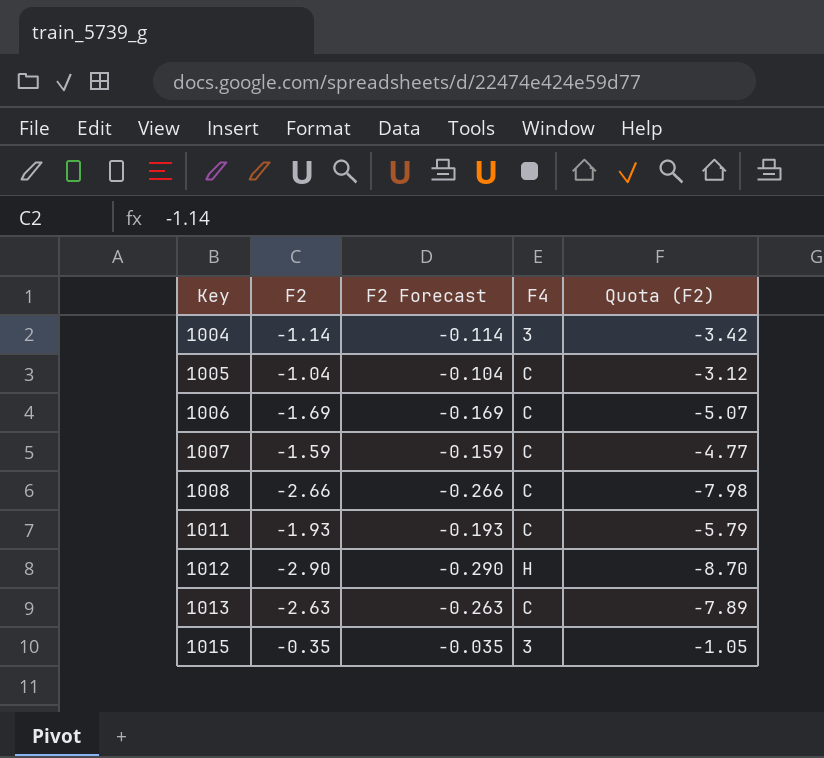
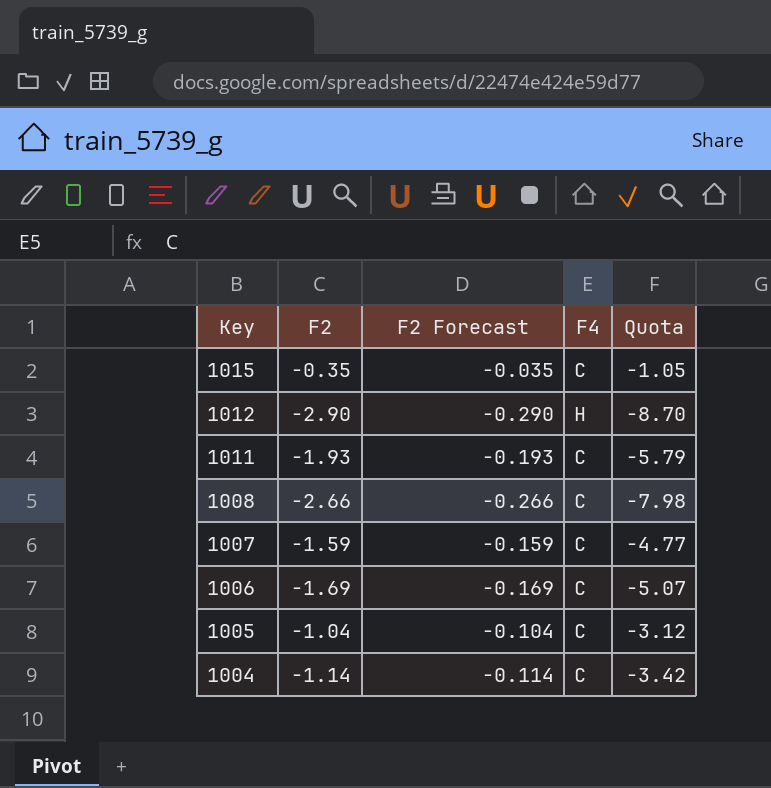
row order: Key ascending -> Key descending
column name: Quota (F2) -> Quota
row 1013: -2.63 | -0.263 | C | -7.89 -> none
1015 | F4: 3 -> C
1004 | F4: 3 -> C

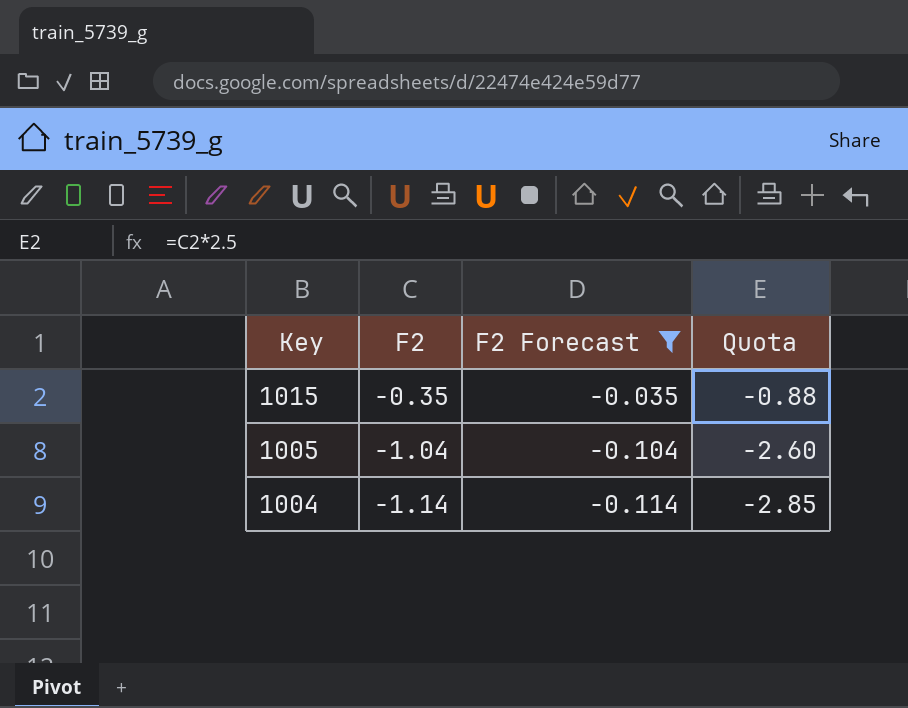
filter: none -> F2 Forecast >= -0.114
column F4 | position: 4 -> none
column Quota | formula: [F2] * 3 -> [F2] * 2.5

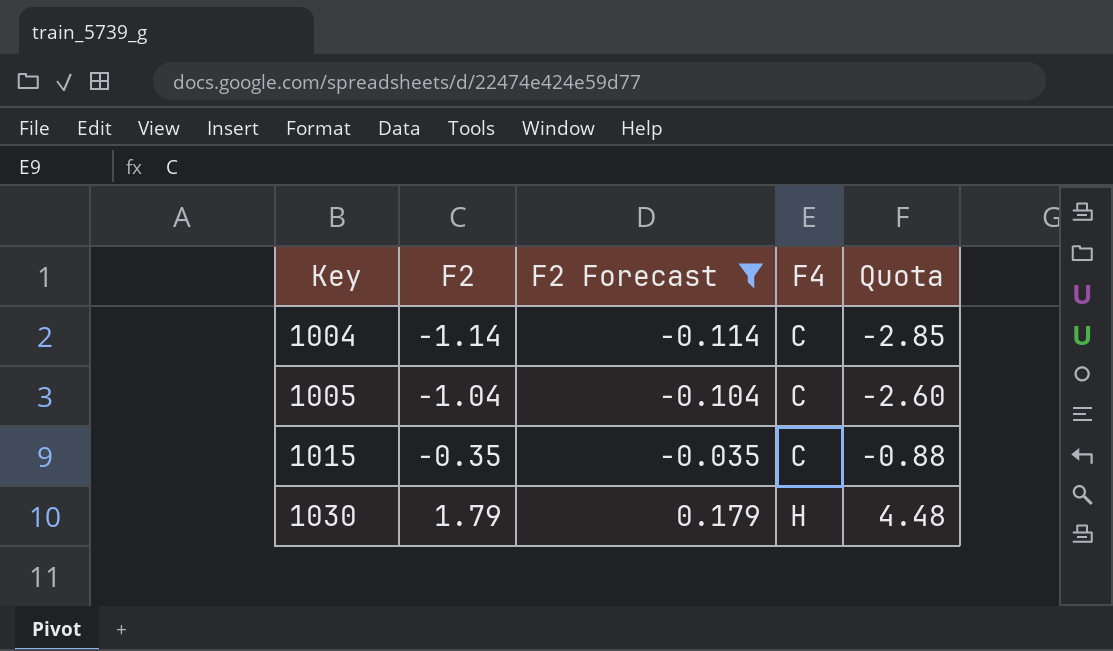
row order: Key descending -> Key ascending
column F4 | position: none -> 4
row 1030: none -> 1.79 | 0.179 | H | 4.48

